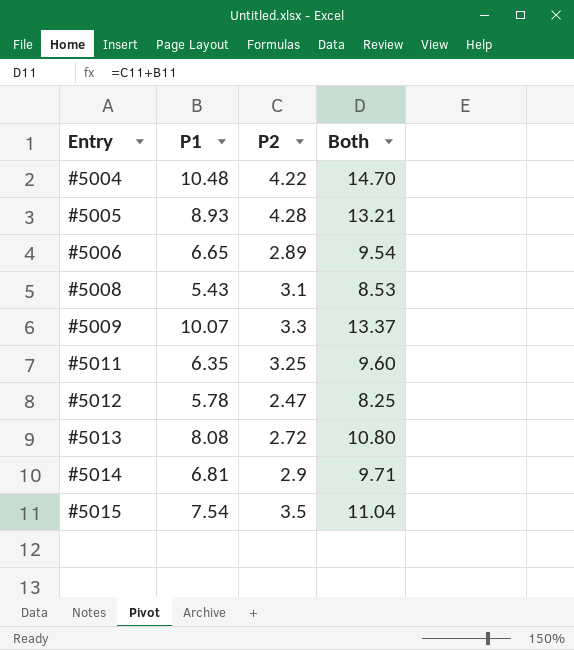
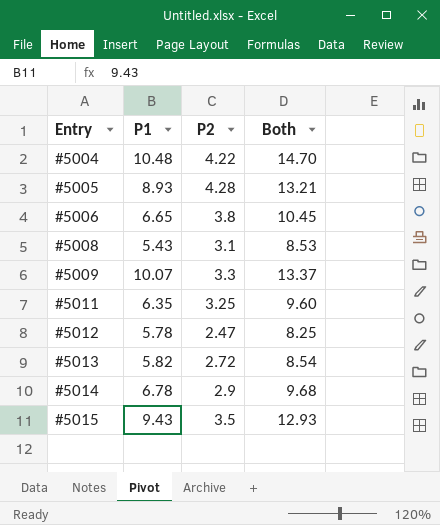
#5006 | P2: 2.89 -> 3.8
#5006 | Both: 9.54 -> 10.45
#5013 | P1: 8.08 -> 5.82
#5013 | Both: 10.80 -> 8.54
#5014 | P1: 6.81 -> 6.78
#5014 | Both: 9.71 -> 9.68
#5015 | P1: 7.54 -> 9.43
#5015 | Both: 11.04 -> 12.93

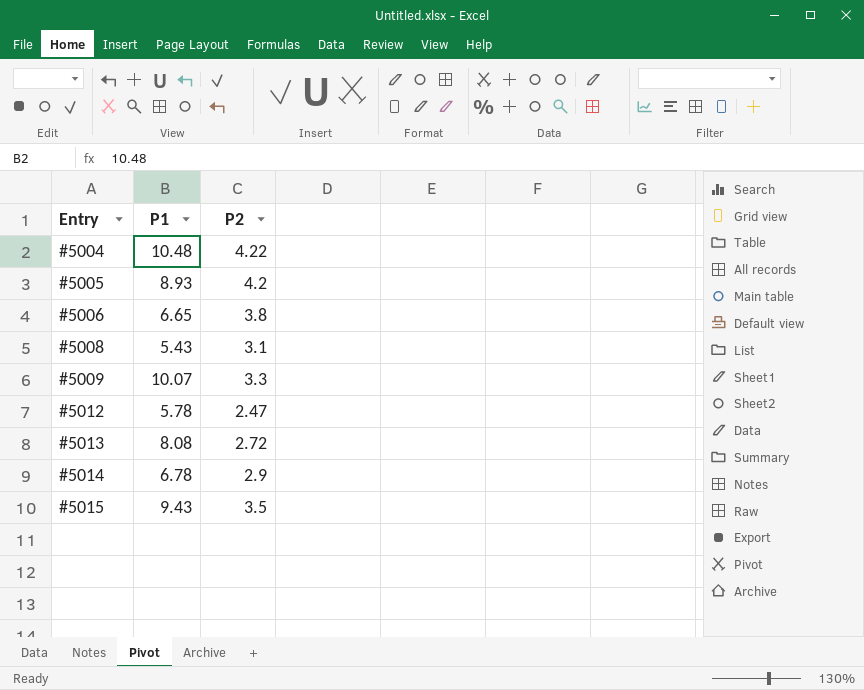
column Both | formula: [P1] + [P2] -> none
row #5011: 6.35 | 3.25 | 9.60 -> none
#5005 | P2: 4.28 -> 4.2
#5013 | P1: 5.82 -> 8.08

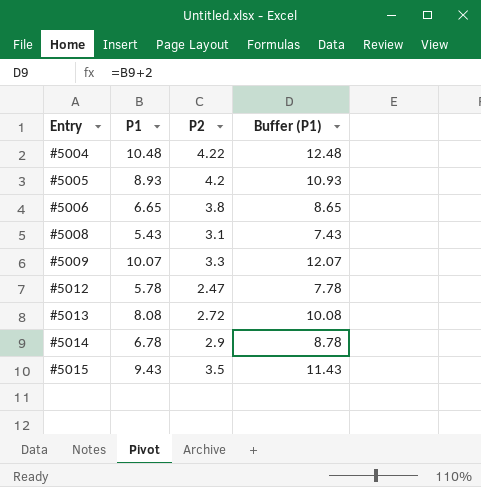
column Buffer (P1) | formula: none -> [P1] + 2

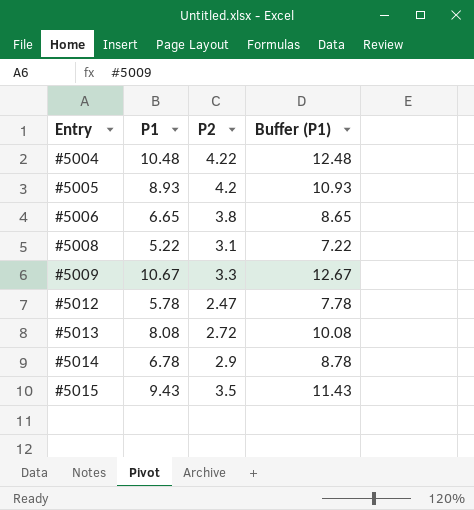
#5008 | P1: 5.43 -> 5.22
#5008 | Buffer (P1): 7.43 -> 7.22
#5009 | P1: 10.07 -> 10.67
#5009 | Buffer (P1): 12.07 -> 12.67

